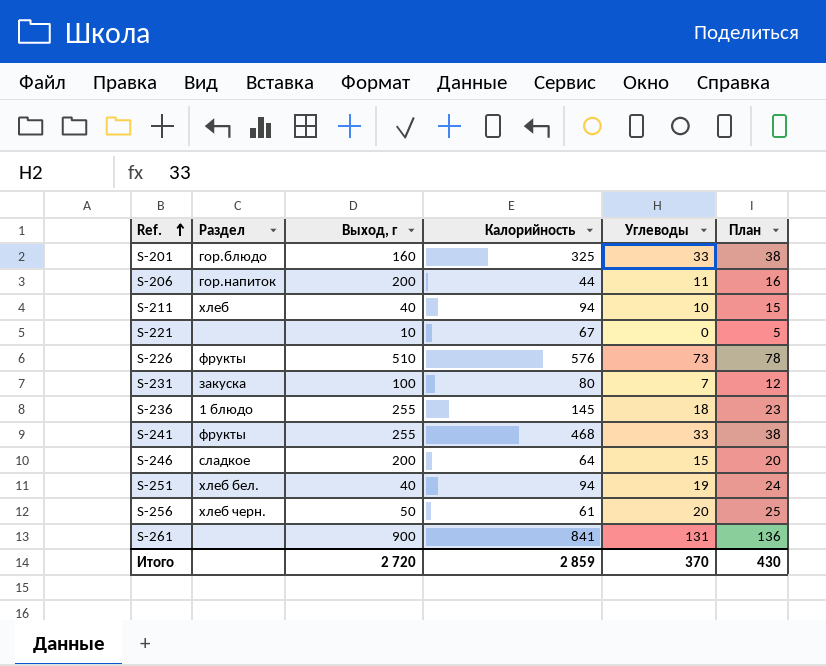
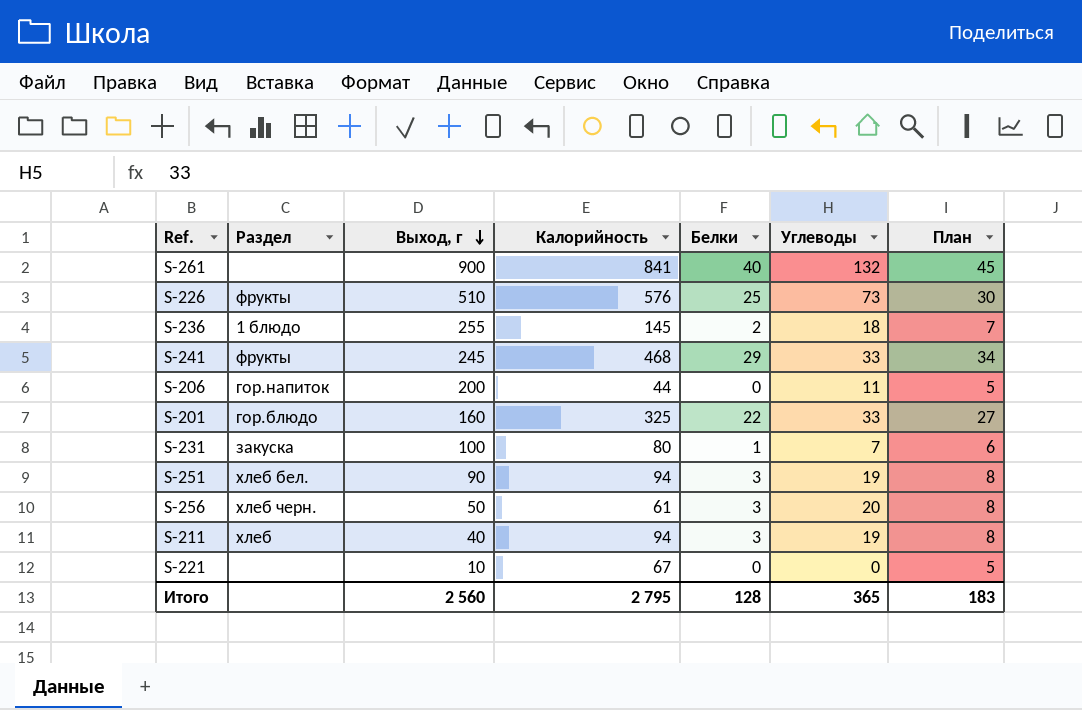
row order: Ref. ascending -> Выход, г descending
column Белки | position: none -> 5
column План | formula: [Углеводы] + 5 -> [Белки] + 5
row S-246: сладкое | 200 | 64 | 15 | 20 -> none
S-261 | Углеводы: 131 -> 132
S-241 | Выход, г: 255 -> 245
S-251 | Выход, г: 40 -> 90
S-211 | Углеводы: 10 -> 19
Итого | Выход, г: 2 720 -> 2 560
Итого | Калорийность: 2 859 -> 2 795
Итого | Углеводы: 370 -> 365
Итого | План: 430 -> 183

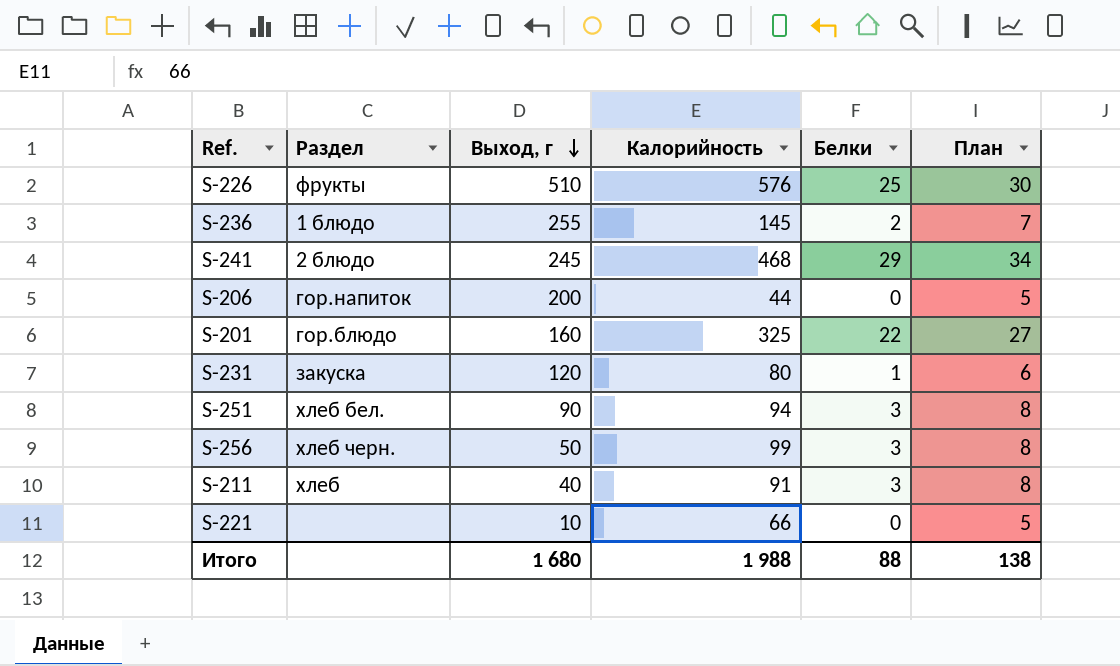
column Углеводы | position: 6 -> none
row S-261: none | 900 | 841 | 40 | 132 | 45 -> none
S-241 | Раздел: фрукты -> 2 блюдо
S-231 | Выход, г: 100 -> 120
S-256 | Калорийность: 61 -> 99
S-211 | Калорийность: 94 -> 91
S-221 | Калорийность: 67 -> 66
Итого | Выход, г: 2 560 -> 1 680
Итого | Калорийность: 2 795 -> 1 988
Итого | Белки: 128 -> 88
Итого | План: 183 -> 138

